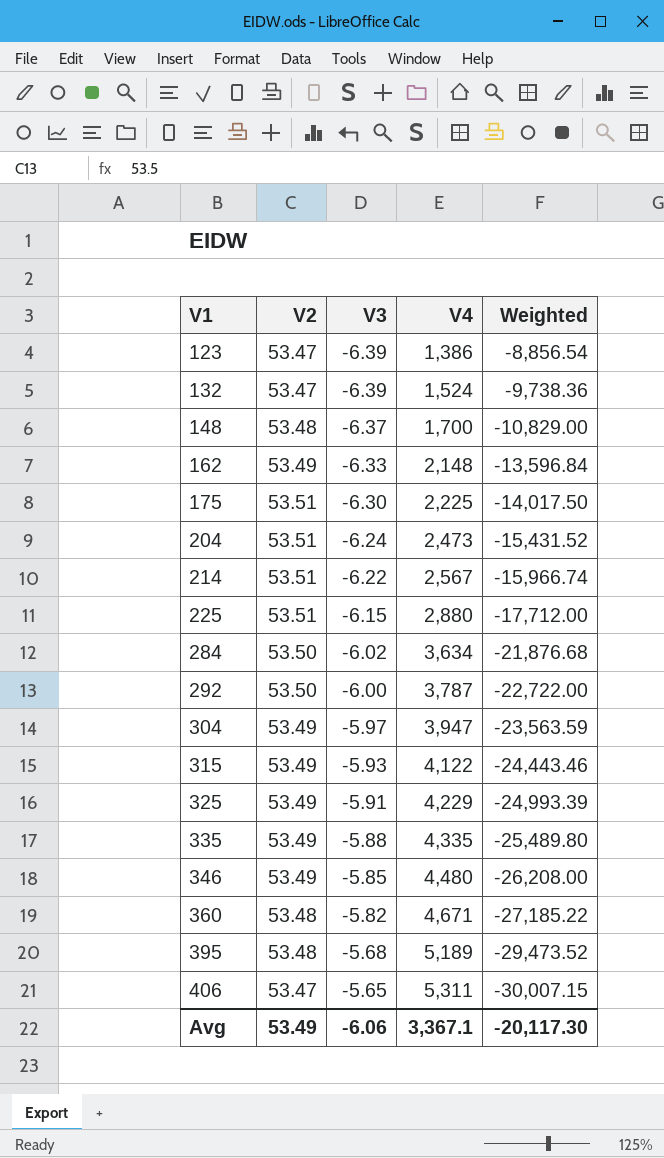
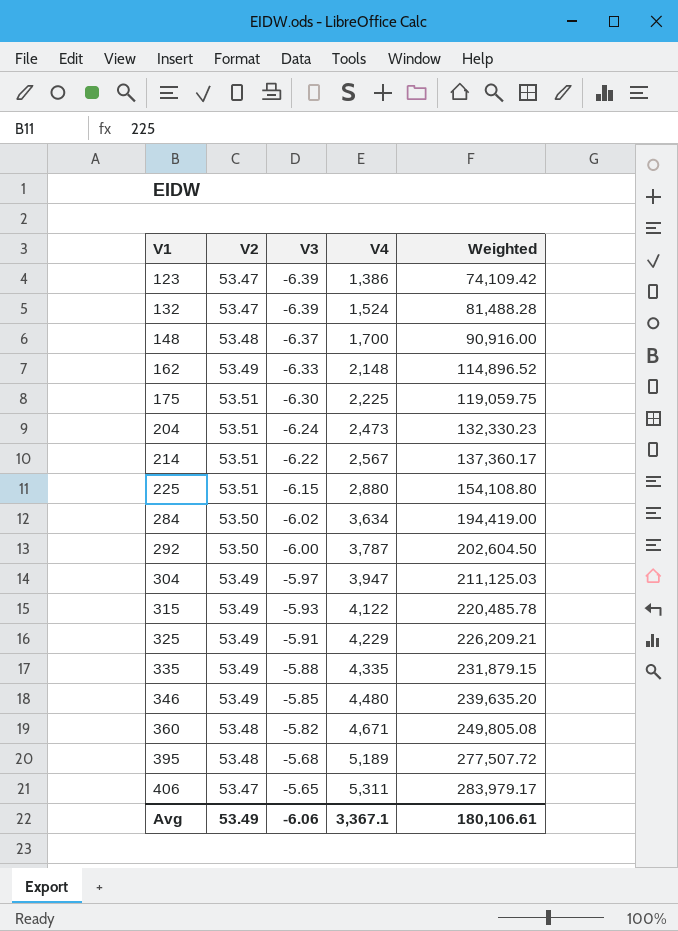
column Weighted | formula: [V3] * [V4] -> [V2] * [V4]
Avg | Weighted: -20,117.30 -> 180,106.61

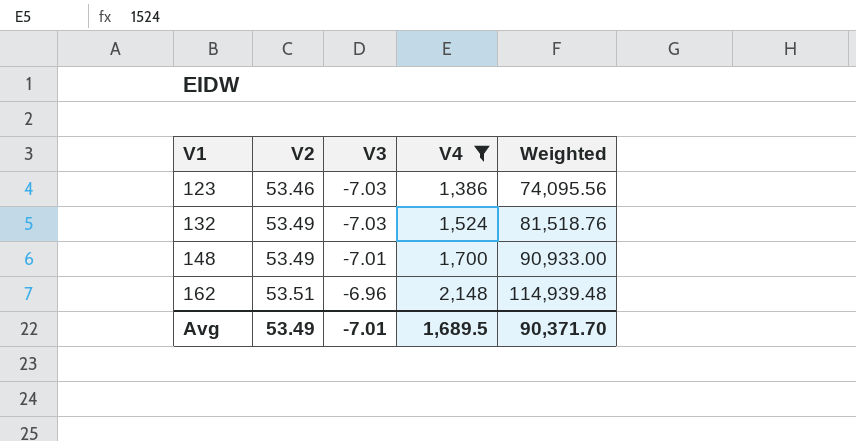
filter: none -> V4 <= 2,148
123 | V2: 53.47 -> 53.46
123 | V3: -6.39 -> -7.03
123 | Weighted: 74,109.42 -> 74,095.56
132 | V2: 53.47 -> 53.49
132 | V3: -6.39 -> -7.03
132 | Weighted: 81,488.28 -> 81,518.76
148 | V2: 53.48 -> 53.49
148 | V3: -6.37 -> -7.01
148 | Weighted: 90,916.00 -> 90,933.00
162 | V2: 53.49 -> 53.51
162 | V3: -6.33 -> -6.96
162 | Weighted: 114,896.52 -> 114,939.48
Avg | V3: -6.06 -> -7.01
Avg | V4: 3,367.1 -> 1,689.5
Avg | Weighted: 180,106.61 -> 90,371.70

